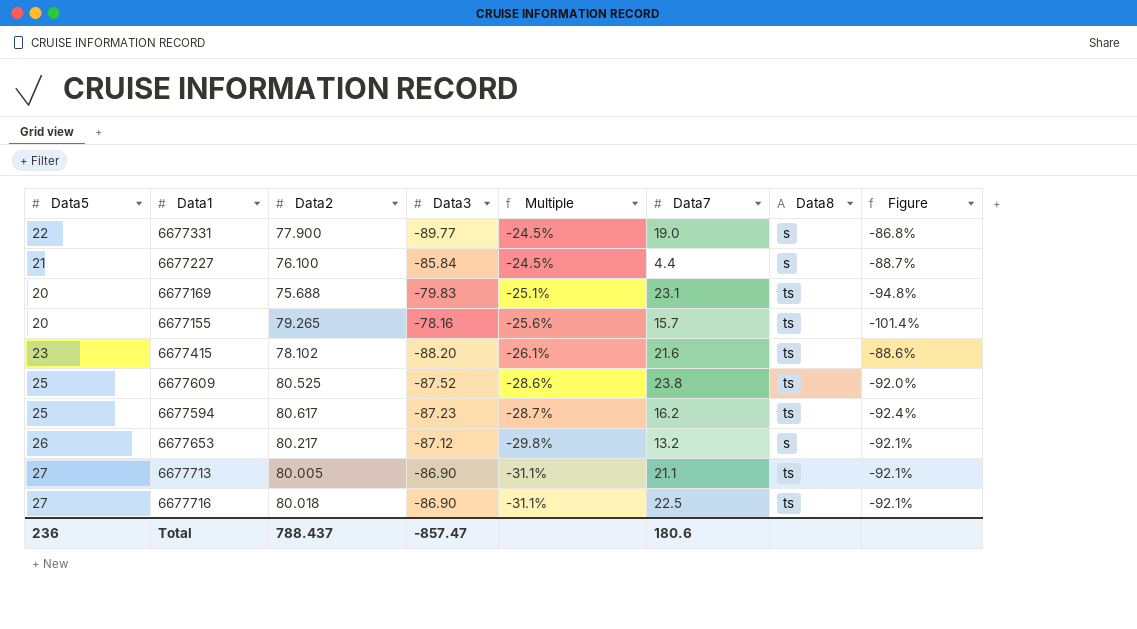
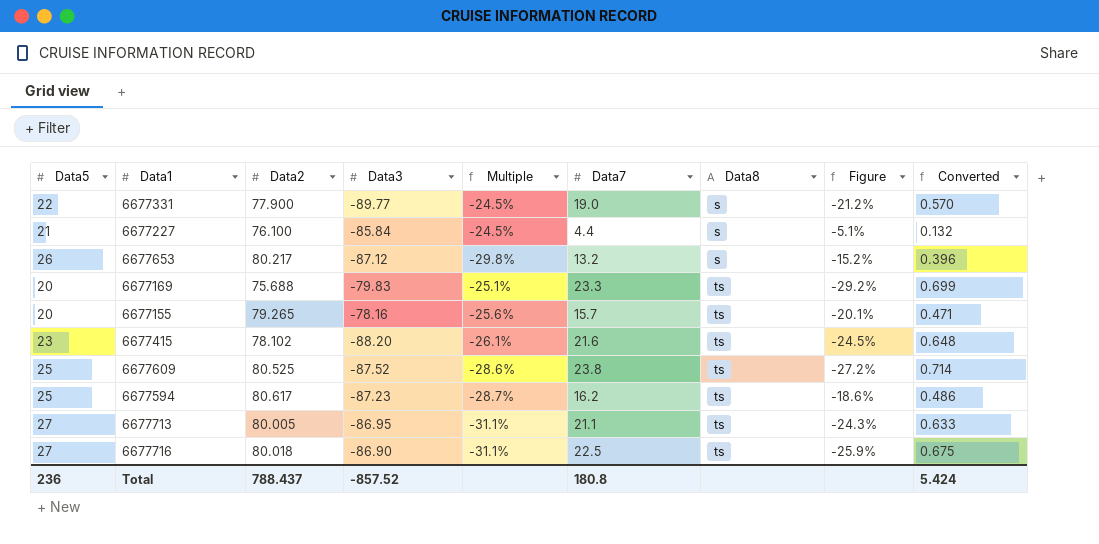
row order: Multiple descending -> Data8 ascending
column Figure | formula: [Data2] / [Data3] -> [Data7] / [Data3]
column Converted | formula: none -> [Data7] * 0.03
6677169 | Data7: 23.1 -> 23.3
6677713 | Data3: -86.90 -> -86.95
Total | Data3: -857.47 -> -857.52
Total | Data7: 180.6 -> 180.8

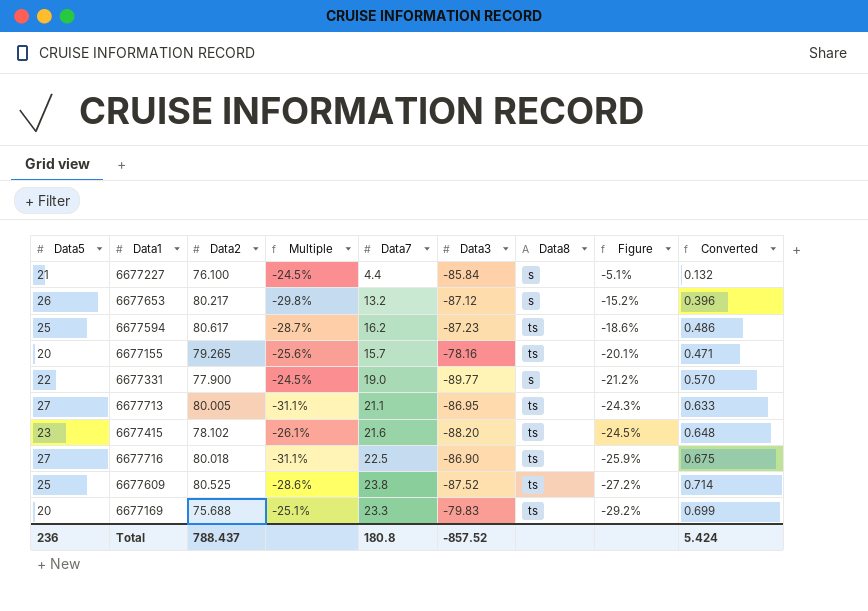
row order: Data8 ascending -> Figure descending
column Data3 | position: 4 -> 6

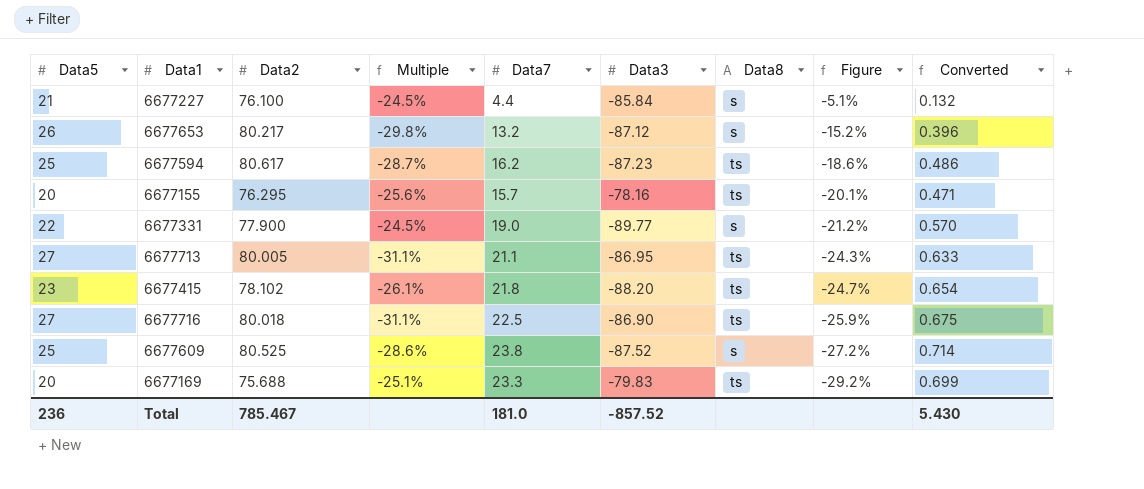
6677155 | Data2: 79.265 -> 76.295
6677415 | Data7: 21.6 -> 21.8
6677415 | Figure: -24.5% -> -24.7%
6677415 | Converted: 0.648 -> 0.654
6677609 | Data8: ts -> s
Total | Data2: 788.437 -> 785.467
Total | Data7: 180.8 -> 181.0
Total | Converted: 5.424 -> 5.430

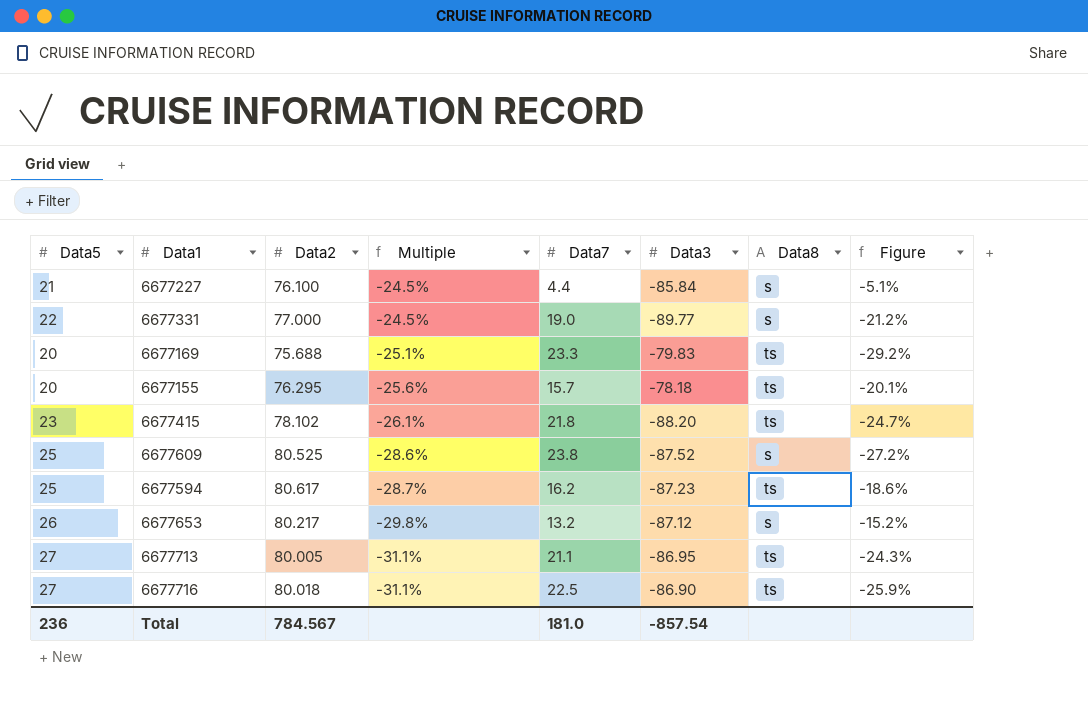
row order: Figure descending -> Multiple descending
column Converted | formula: [Data7] * 0.03 -> none
6677331 | Data2: 77.900 -> 77.000
6677155 | Data3: -78.16 -> -78.18
Total | Data2: 785.467 -> 784.567
Total | Data3: -857.52 -> -857.54

